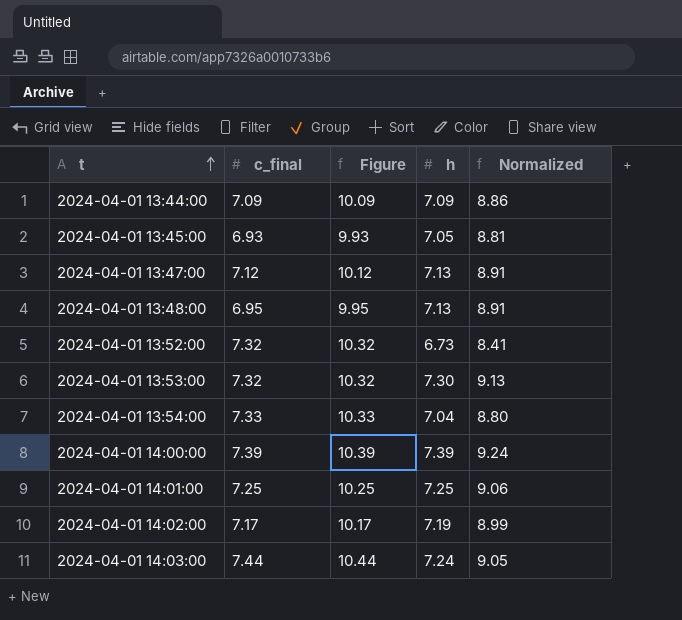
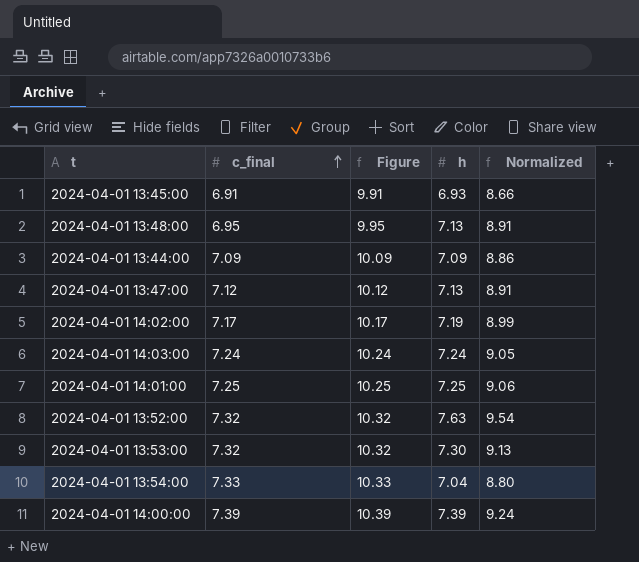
row order: t ascending -> c_final ascending
2024-04-01 13:45:00 | c_final: 6.93 -> 6.91
2024-04-01 13:45:00 | Figure: 9.93 -> 9.91
2024-04-01 13:45:00 | h: 7.05 -> 6.93
2024-04-01 13:45:00 | Normalized: 8.81 -> 8.66
2024-04-01 14:03:00 | c_final: 7.44 -> 7.24
2024-04-01 14:03:00 | Figure: 10.44 -> 10.24
2024-04-01 13:52:00 | h: 6.73 -> 7.63
2024-04-01 13:52:00 | Normalized: 8.41 -> 9.54

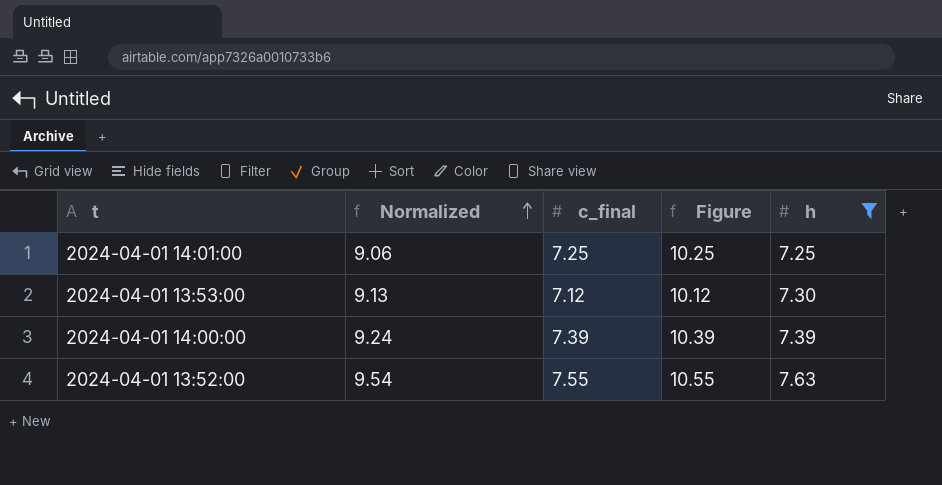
filter: none -> h >= 7.25
row order: c_final ascending -> Normalized ascending
column Normalized | position: 5 -> 2
2024-04-01 13:53:00 | c_final: 7.32 -> 7.12
2024-04-01 13:53:00 | Figure: 10.32 -> 10.12
2024-04-01 13:52:00 | c_final: 7.32 -> 7.55
2024-04-01 13:52:00 | Figure: 10.32 -> 10.55

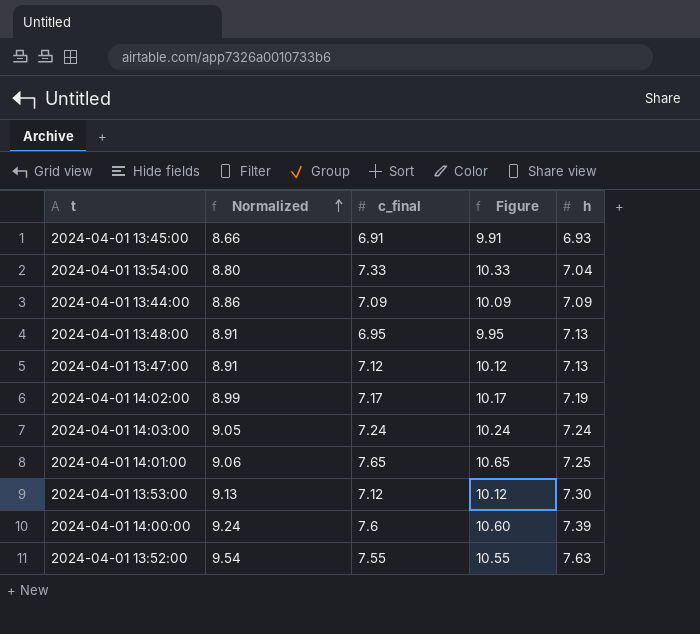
filter: h >= 7.25 -> none
2024-04-01 14:01:00 | c_final: 7.25 -> 7.65
2024-04-01 14:01:00 | Figure: 10.25 -> 10.65
2024-04-01 14:00:00 | c_final: 7.39 -> 7.6
2024-04-01 14:00:00 | Figure: 10.39 -> 10.60

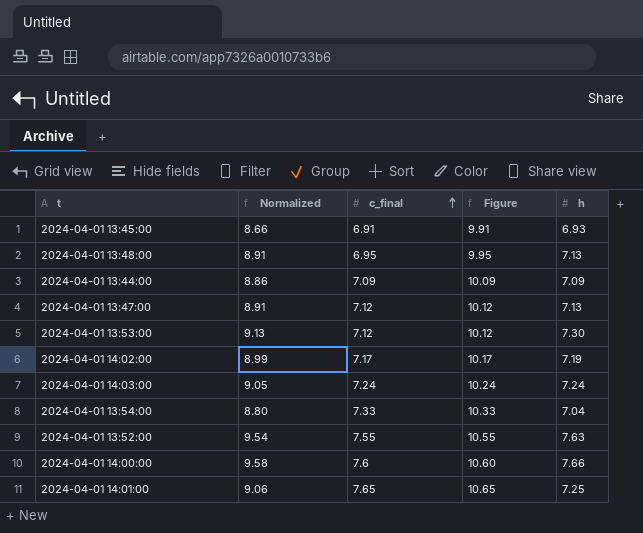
row order: Normalized ascending -> c_final ascending
2024-04-01 14:00:00 | Normalized: 9.24 -> 9.58
2024-04-01 14:00:00 | h: 7.39 -> 7.66

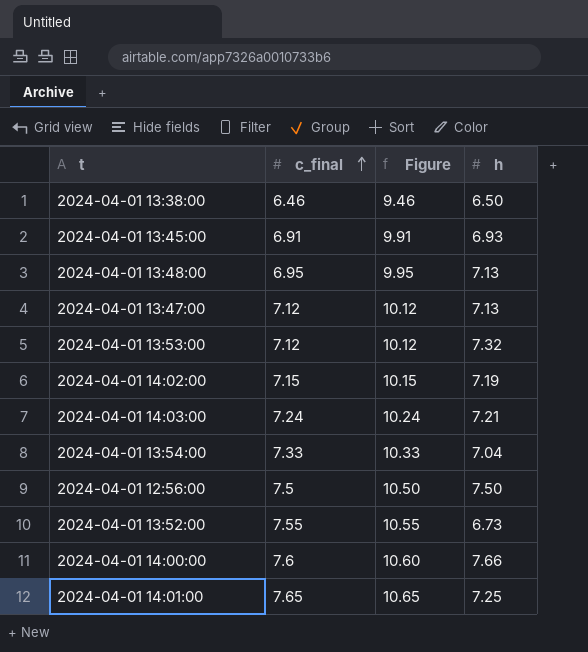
column Normalized | formula: [h] * 1.25 -> none
row 2024-04-01 13:44:00: 8.86 | 7.09 | 10.09 | 7.09 -> none
row 2024-04-01 13:38:00: none -> 6.46 | 9.46 | 6.50
2024-04-01 13:53:00 | h: 7.30 -> 7.32
2024-04-01 14:02:00 | c_final: 7.17 -> 7.15
2024-04-01 14:02:00 | Figure: 10.17 -> 10.15
2024-04-01 14:03:00 | h: 7.24 -> 7.21
row 2024-04-01 12:56:00: none -> 7.5 | 10.50 | 7.50
2024-04-01 13:52:00 | h: 7.63 -> 6.73

